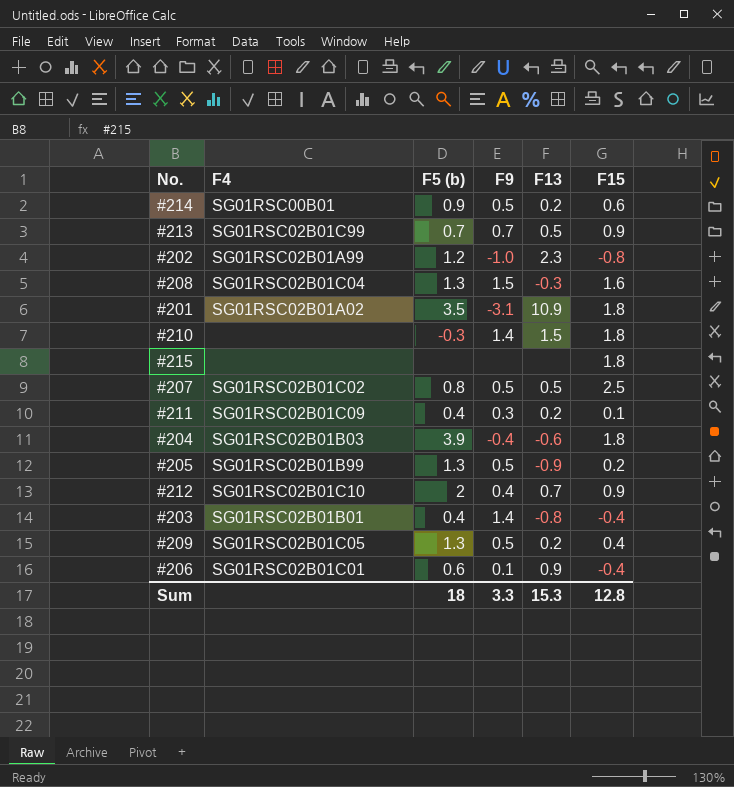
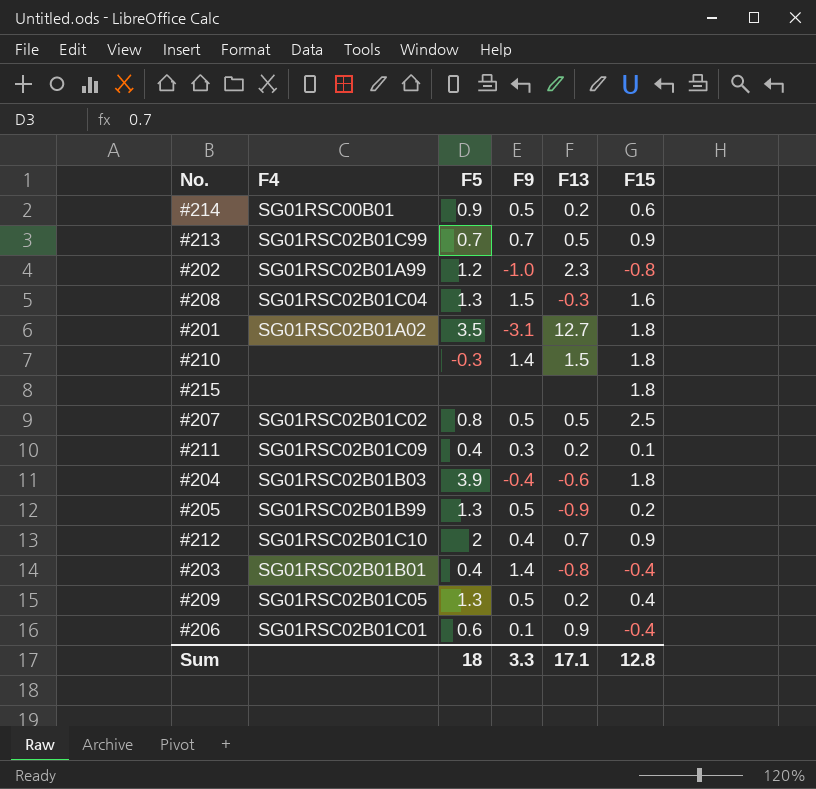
column name: F5 (b) -> F5
#201 | F13: 10.9 -> 12.7
Sum | F13: 15.3 -> 17.1

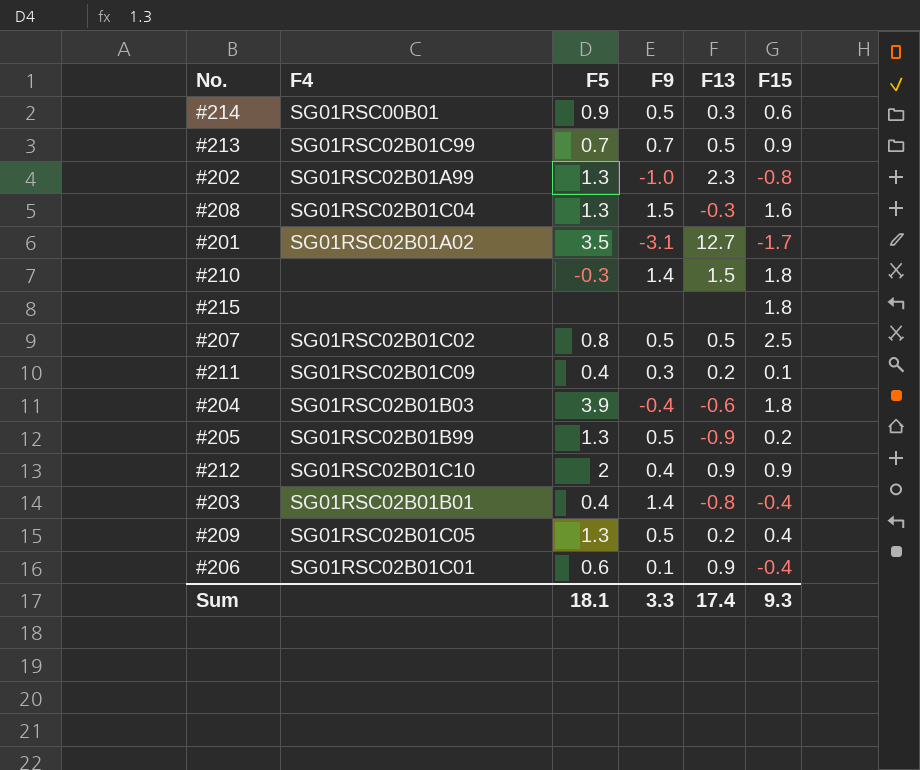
#214 | F13: 0.2 -> 0.3
#202 | F5: 1.2 -> 1.3
#201 | F15: 1.8 -> -1.7
#212 | F13: 0.7 -> 0.9
Sum | F5: 18 -> 18.1
Sum | F13: 17.1 -> 17.4
Sum | F15: 12.8 -> 9.3

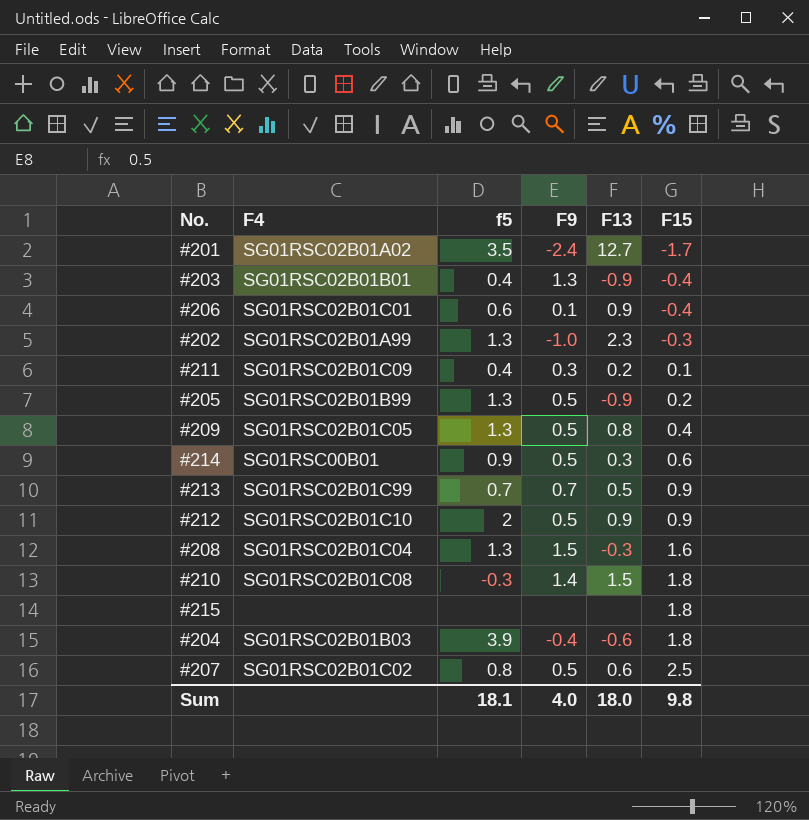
row order: none -> F15 ascending
column name: F5 -> f5
#201 | F9: -3.1 -> -2.4
#203 | F9: 1.4 -> 1.3
#203 | F13: -0.8 -> -0.9
#202 | F15: -0.8 -> -0.3
#209 | F13: 0.2 -> 0.8
#212 | F9: 0.4 -> 0.5
#210 | F4: none -> SG01RSC02B01C08
#207 | F13: 0.5 -> 0.6
Sum | F9: 3.3 -> 4.0
Sum | F13: 17.4 -> 18.0
Sum | F15: 9.3 -> 9.8

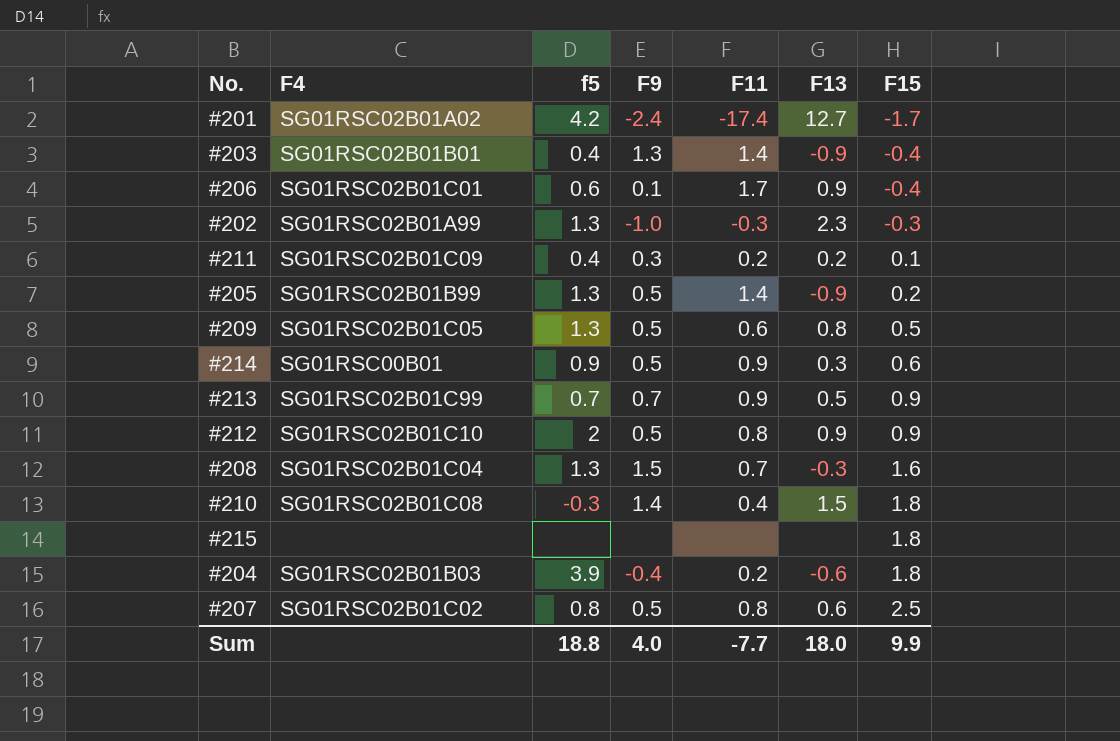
column F11 | position: none -> 5
#201 | f5: 3.5 -> 4.2
#209 | F15: 0.4 -> 0.5
Sum | f5: 18.1 -> 18.8
Sum | F15: 9.8 -> 9.9

